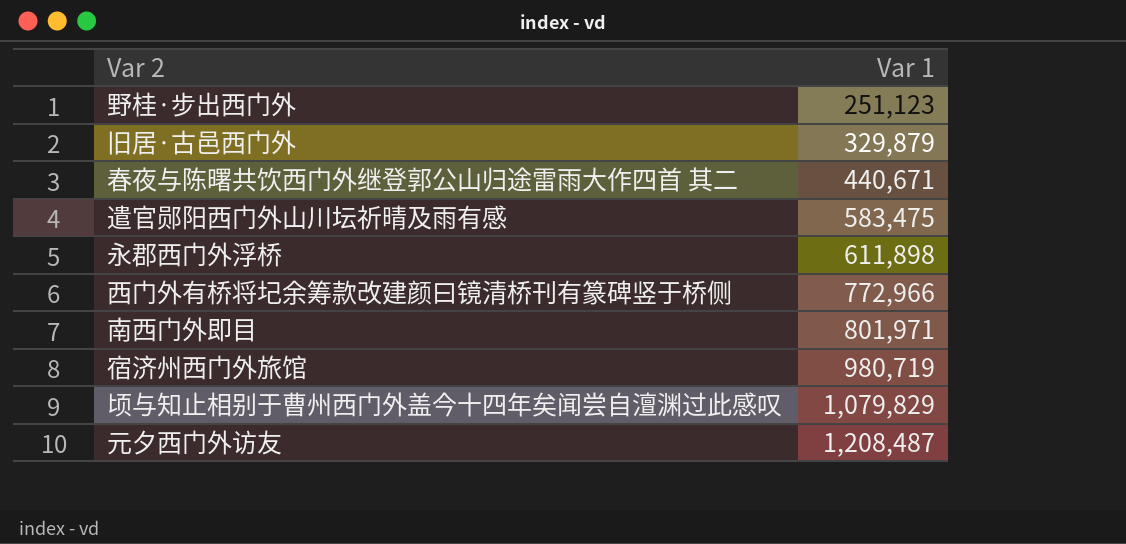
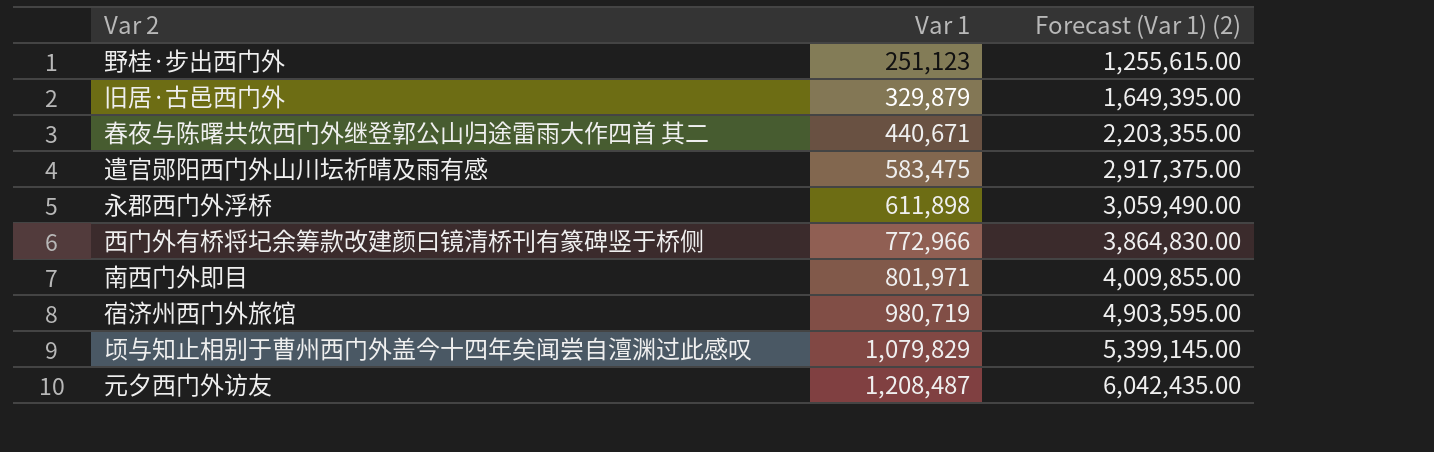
column Forecast (Var 1) (2) | formula: none -> [Var 1] * 5

